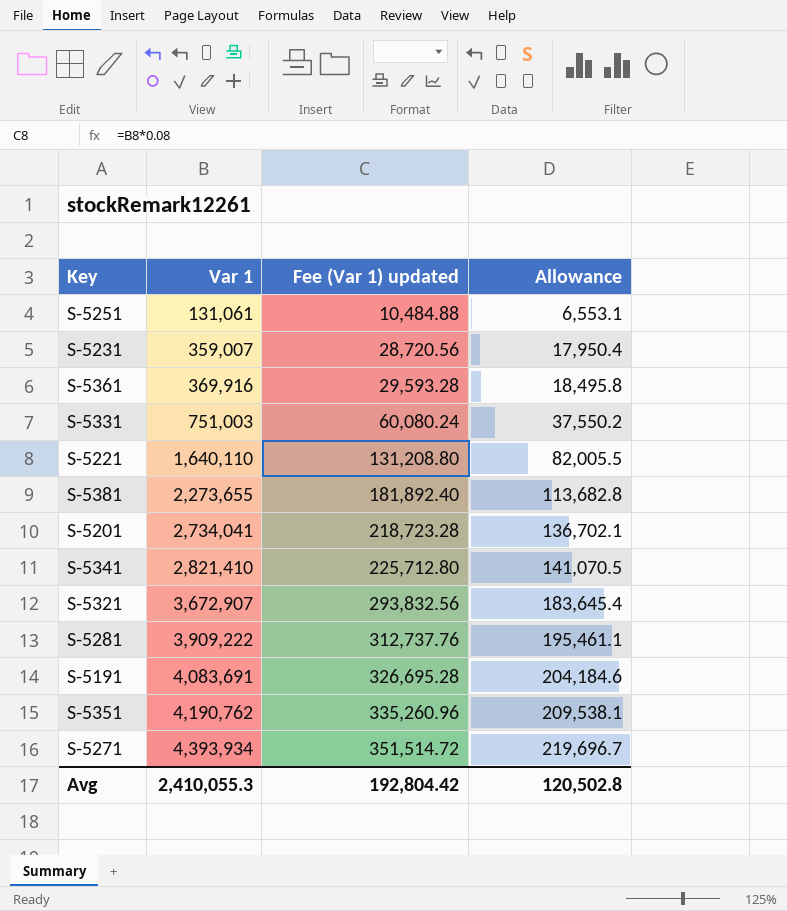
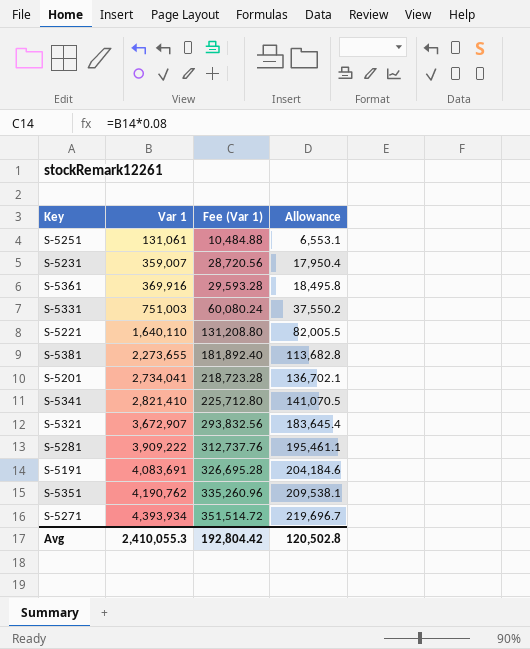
column name: Fee (Var 1) updated -> Fee (Var 1)

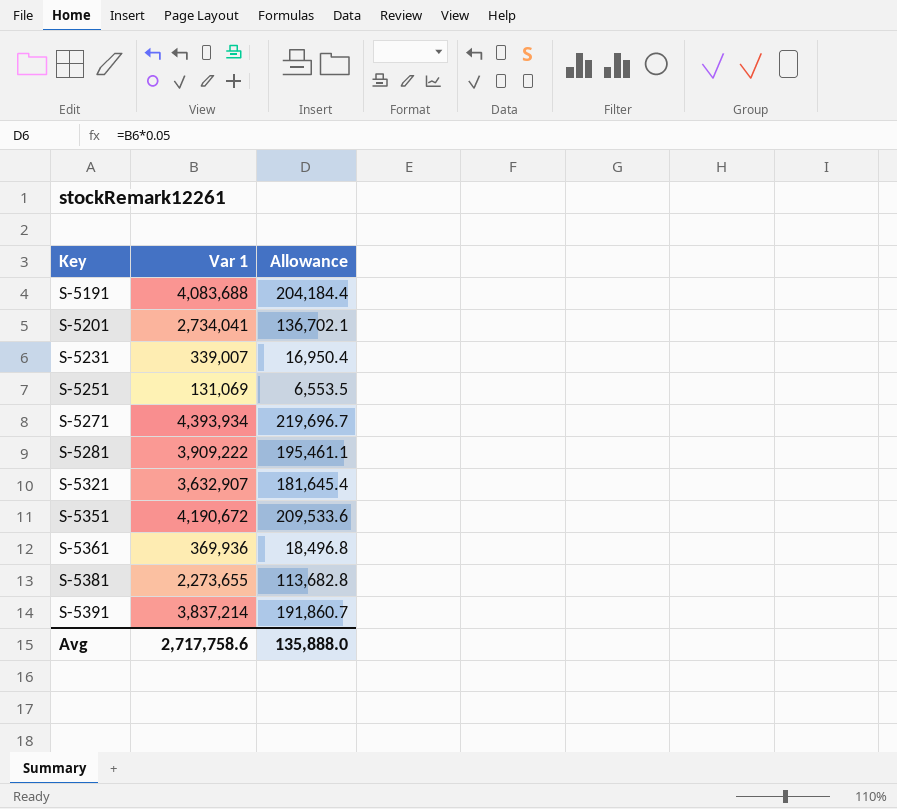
row order: Var 1 ascending -> Key ascending
column Fee (Var 1) | formula: [Var 1] * 0.08 -> none
row S-5331: 751,003 | 60,080.24 | 37,550.2 -> none
row S-5221: 1,640,110 | 131,208.80 | 82,005.5 -> none
row S-5341: 2,821,410 | 225,712.80 | 141,070.5 -> none
S-5191 | Var 1: 4,083,691 -> 4,083,688
S-5191 | Allowance: 204,184.6 -> 204,184.4
S-5231 | Var 1: 359,007 -> 339,007
S-5231 | Allowance: 17,950.4 -> 16,950.4
S-5251 | Var 1: 131,061 -> 131,069
S-5251 | Allowance: 6,553.1 -> 6,553.5
S-5321 | Var 1: 3,672,907 -> 3,632,907
S-5321 | Allowance: 183,645.4 -> 181,645.4
S-5351 | Var 1: 4,190,762 -> 4,190,672
S-5351 | Allowance: 209,538.1 -> 209,533.6
S-5361 | Var 1: 369,916 -> 369,936
S-5361 | Allowance: 18,495.8 -> 18,496.8
row S-5391: none -> 3,837,214 | 191,860.7
Avg | Var 1: 2,410,055.3 -> 2,717,758.6
Avg | Allowance: 120,502.8 -> 135,888.0

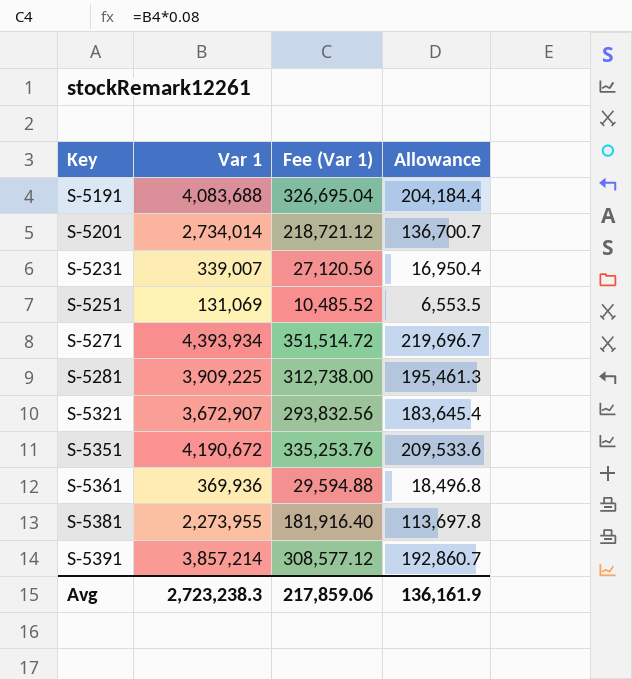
column Fee (Var 1) | formula: none -> [Var 1] * 0.08
S-5201 | Var 1: 2,734,041 -> 2,734,014
S-5201 | Allowance: 136,702.1 -> 136,700.7
S-5281 | Var 1: 3,909,222 -> 3,909,225
S-5281 | Allowance: 195,461.1 -> 195,461.3
S-5321 | Var 1: 3,632,907 -> 3,672,907
S-5321 | Allowance: 181,645.4 -> 183,645.4
S-5381 | Var 1: 2,273,655 -> 2,273,955
S-5381 | Allowance: 113,682.8 -> 113,697.8
S-5391 | Var 1: 3,837,214 -> 3,857,214
S-5391 | Allowance: 191,860.7 -> 192,860.7
Avg | Var 1: 2,717,758.6 -> 2,723,238.3
Avg | Allowance: 135,888.0 -> 136,161.9

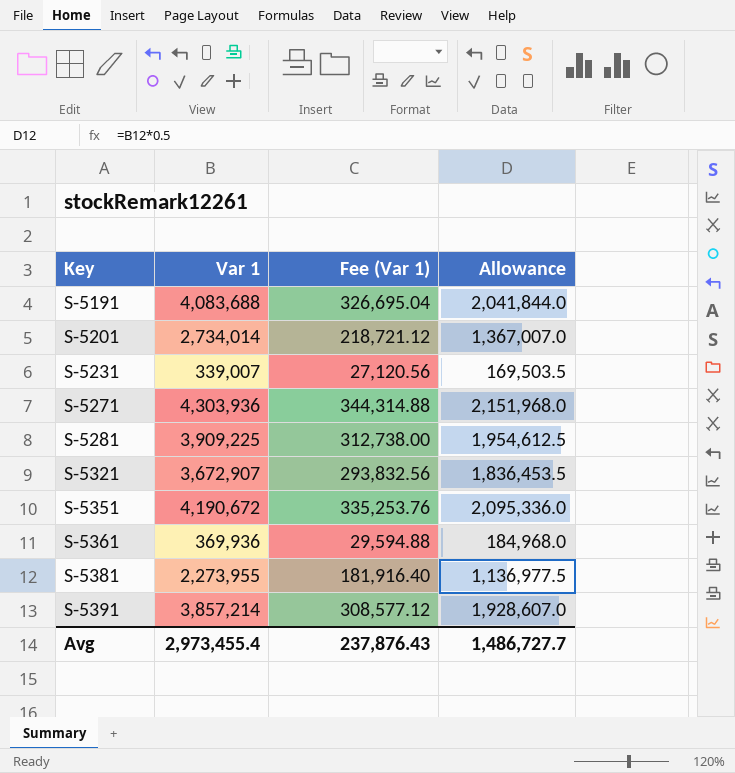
column Allowance | formula: [Var 1] * 0.05 -> [Var 1] * 0.5
row S-5251: 131,069 | 10,485.52 | 6,553.5 -> none
S-5271 | Var 1: 4,393,934 -> 4,303,936
S-5271 | Fee (Var 1): 351,514.72 -> 344,314.88
Avg | Var 1: 2,723,238.3 -> 2,973,455.4
Avg | Fee (Var 1): 217,859.06 -> 237,876.43
Avg | Allowance: 136,161.9 -> 1,486,727.7

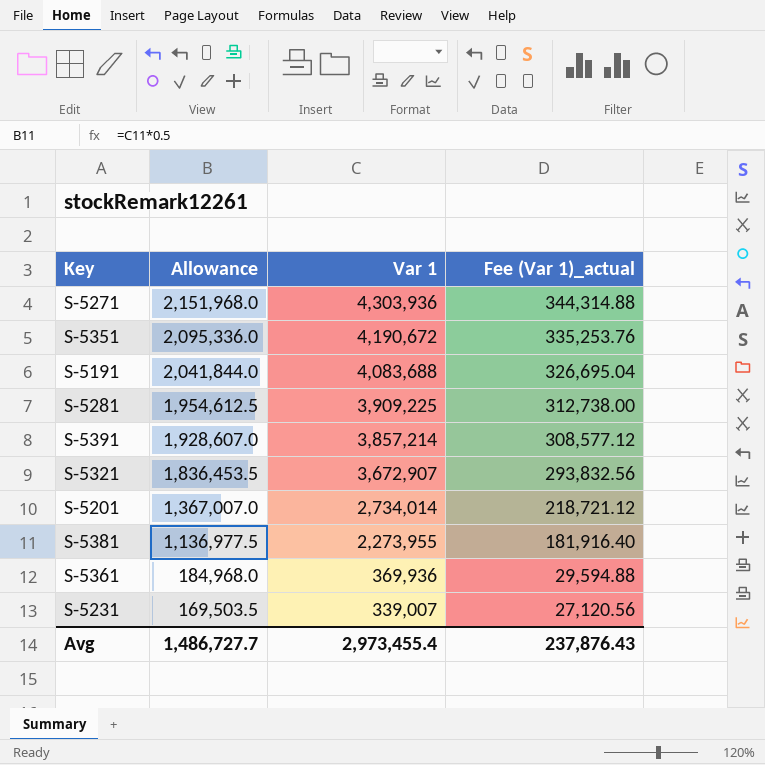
row order: Key ascending -> Allowance descending
column Allowance | position: 4 -> 2
column name: Fee (Var 1) -> Fee (Var 1)_actual

